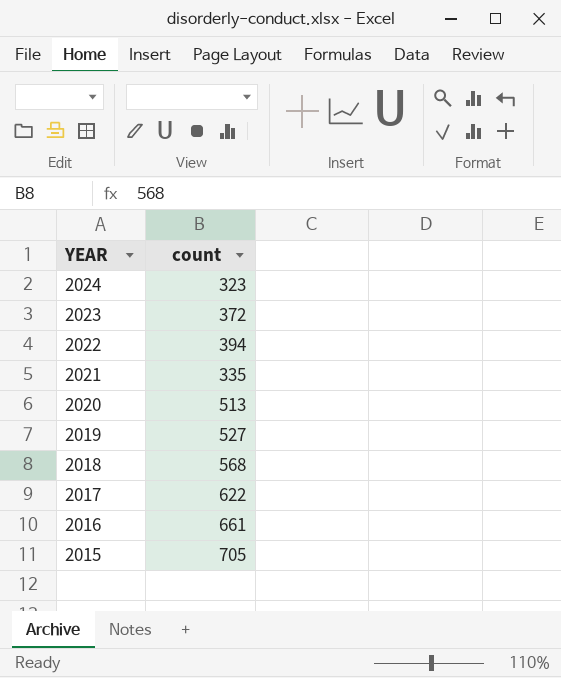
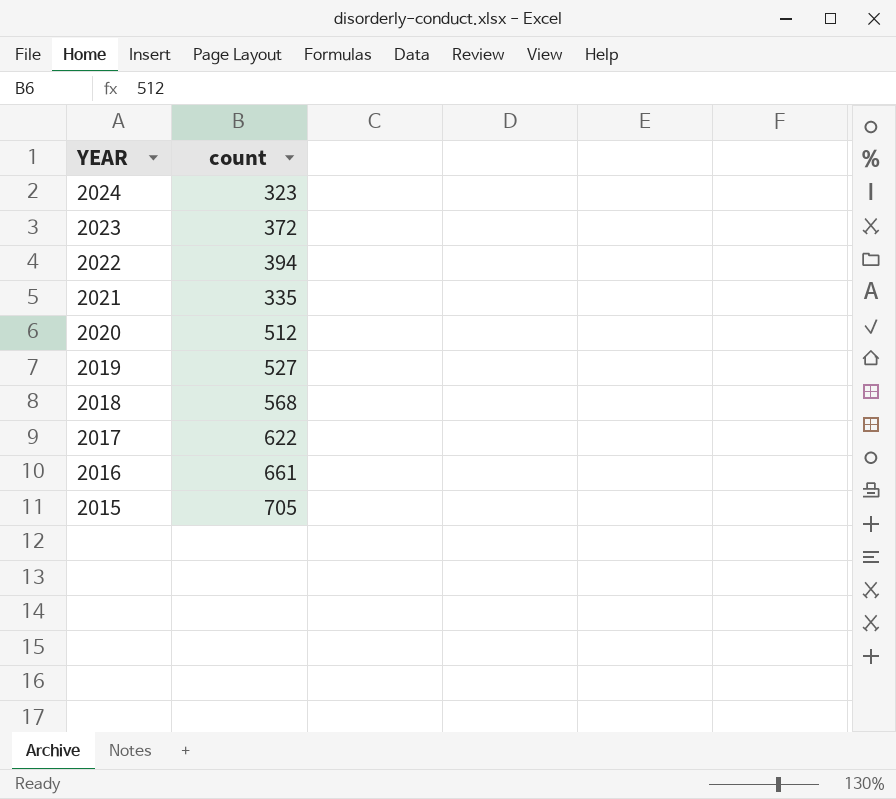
2020 | count: 513 -> 512

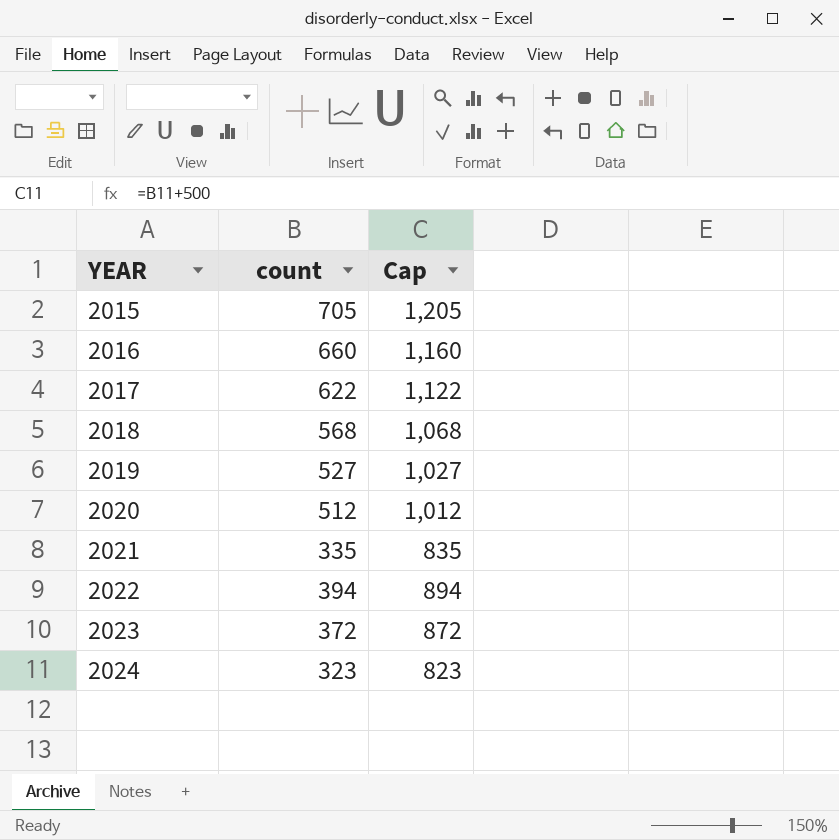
row order: YEAR descending -> YEAR ascending
column Cap | formula: none -> [count] + 500
2016 | count: 661 -> 660

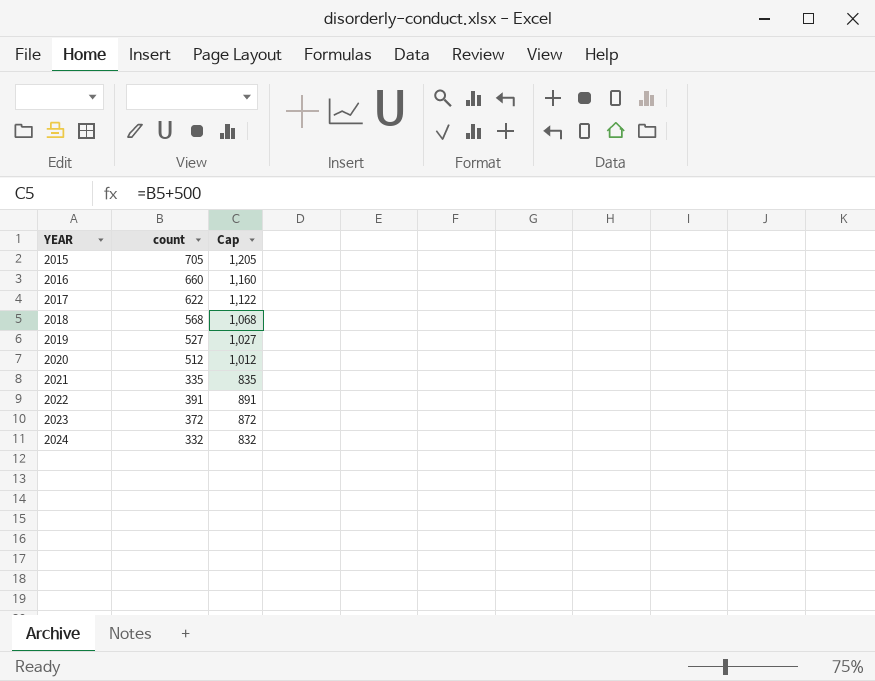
2022 | count: 394 -> 391
2022 | Cap: 894 -> 891
2024 | count: 323 -> 332
2024 | Cap: 823 -> 832

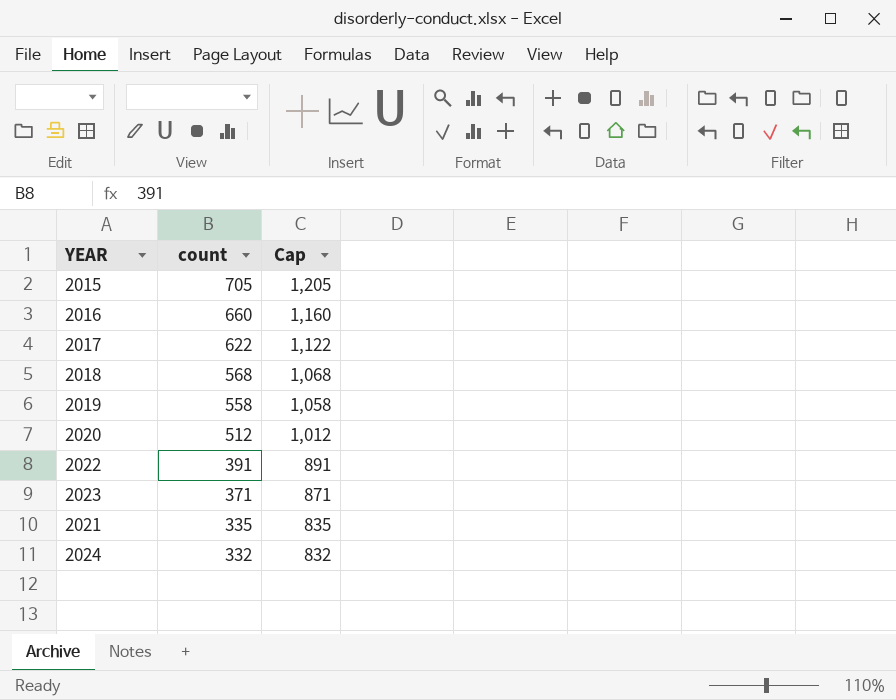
row order: YEAR ascending -> count descending
2019 | count: 527 -> 558
2019 | Cap: 1,027 -> 1,058
2023 | count: 372 -> 371
2023 | Cap: 872 -> 871

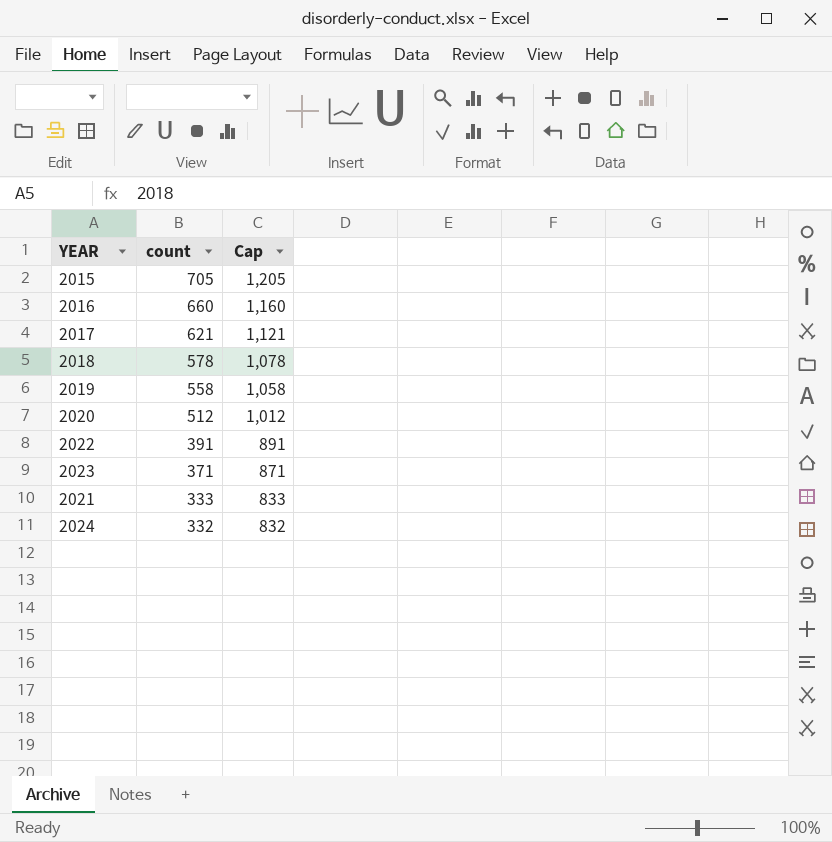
2017 | count: 622 -> 621
2017 | Cap: 1,122 -> 1,121
2018 | count: 568 -> 578
2018 | Cap: 1,068 -> 1,078
2021 | count: 335 -> 333
2021 | Cap: 835 -> 833

